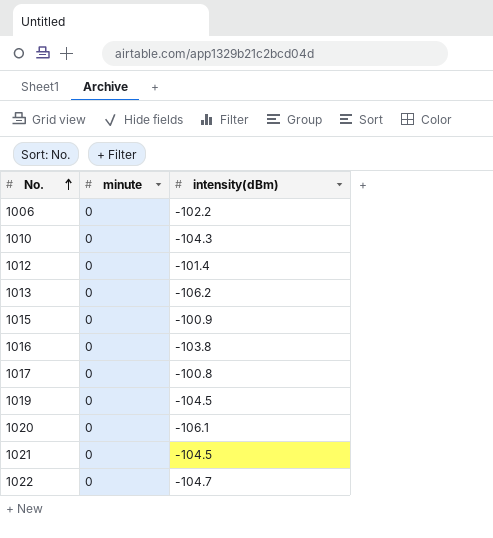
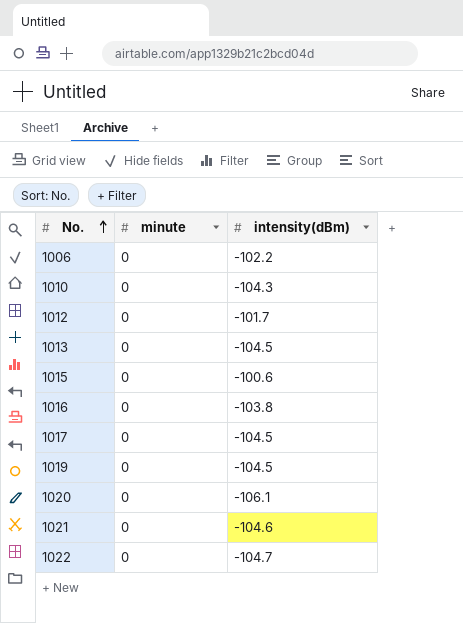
1012 | intensity(dBm): -101.4 -> -101.7
1013 | intensity(dBm): -106.2 -> -104.5
1015 | intensity(dBm): -100.9 -> -100.6
1017 | intensity(dBm): -100.8 -> -104.5
1021 | intensity(dBm): -104.5 -> -104.6

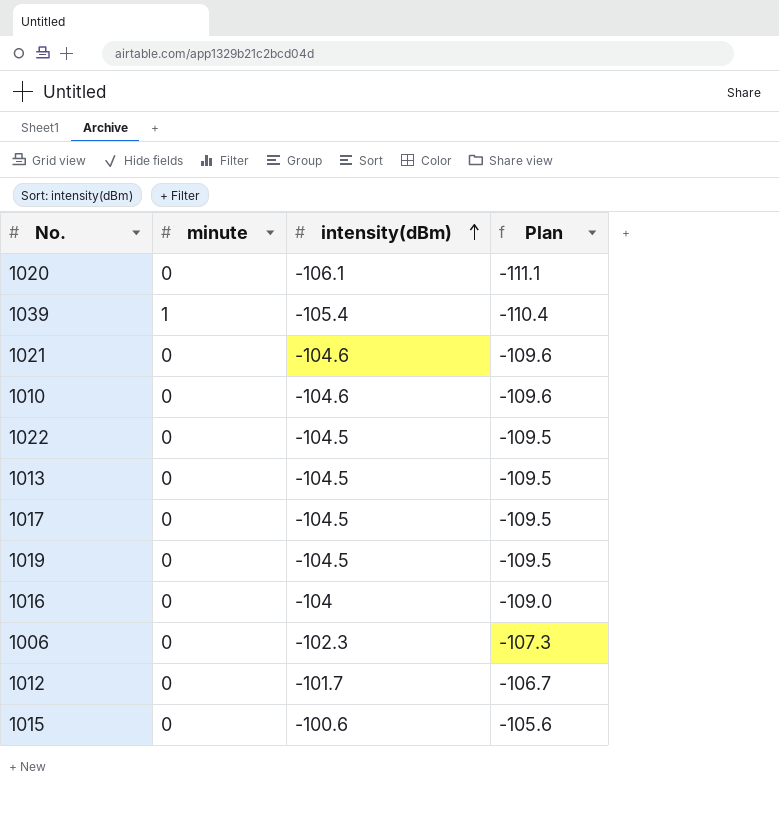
row order: No. ascending -> intensity(dBm) ascending
column Plan | formula: none -> [intensity(dBm)] - 5
row 1039: none -> 1 | -105.4 | -110.4
1010 | intensity(dBm): -104.3 -> -104.6
1022 | intensity(dBm): -104.7 -> -104.5
1016 | intensity(dBm): -103.8 -> -104
1006 | intensity(dBm): -102.2 -> -102.3

